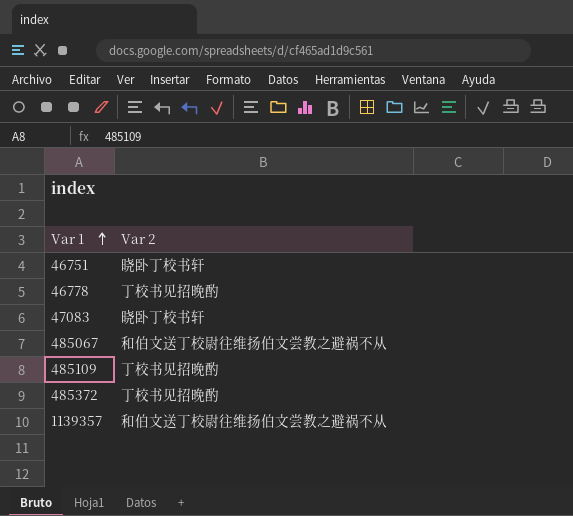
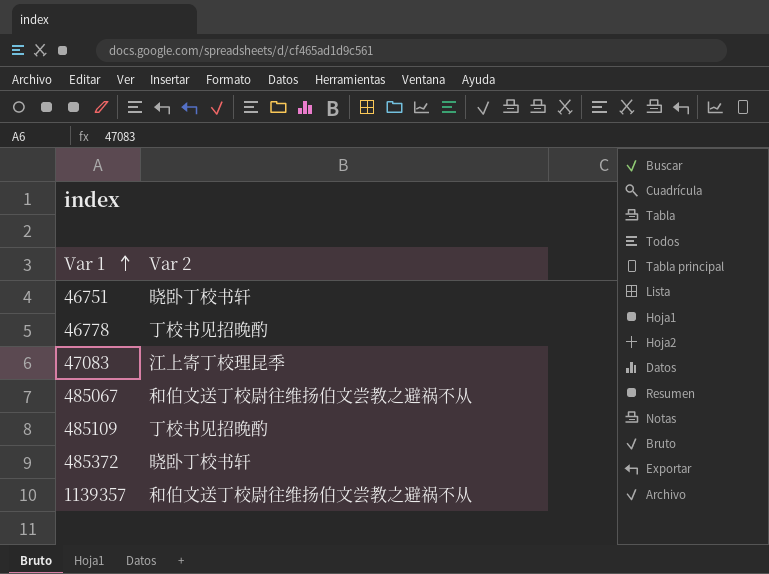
47083 | Var 2: 晓卧丁校书轩 -> 江上寄丁校理昆季
485372 | Var 2: 丁校书见招晚酌 -> 晓卧丁校书轩

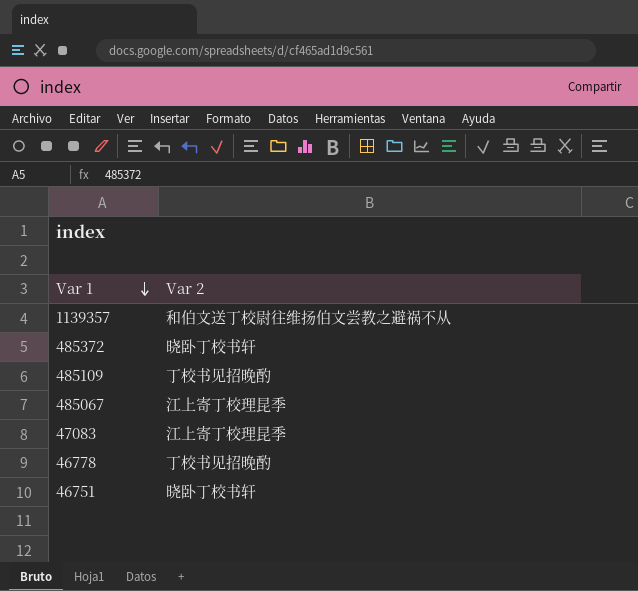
row order: Var 1 ascending -> Var 1 descending
485067 | Var 2: 和伯文送丁校尉往维扬伯文尝教之避祸不从 -> 江上寄丁校理昆季

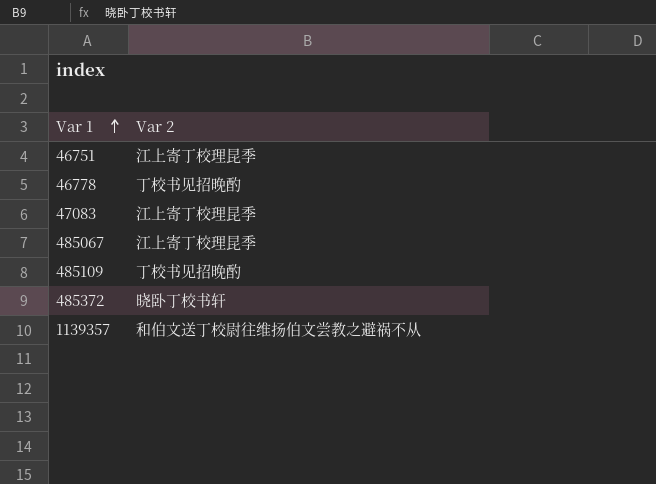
row order: Var 1 descending -> Var 1 ascending
46751 | Var 2: 晓卧丁校书轩 -> 江上寄丁校理昆季

